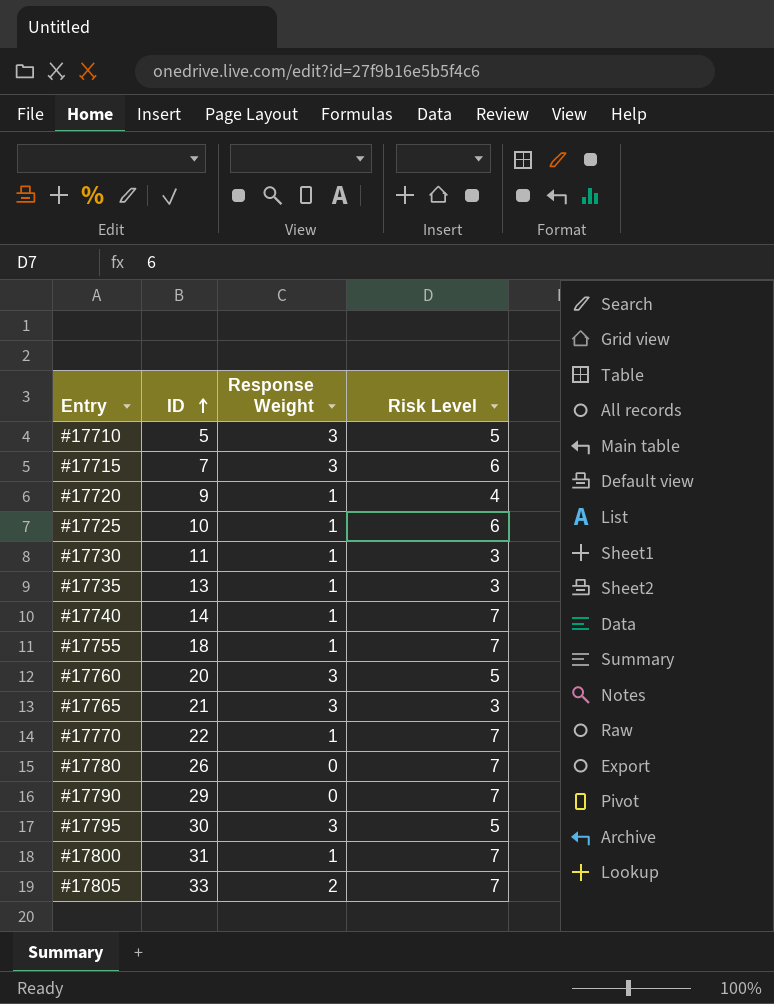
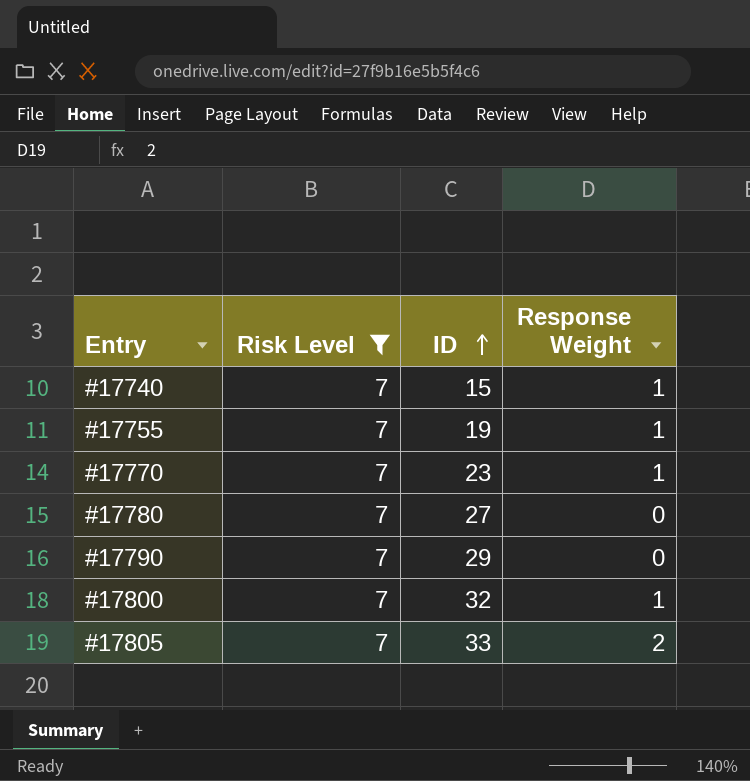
filter: none -> Risk Level = 7
column Risk Level | position: 4 -> 2
#17740 | ID: 14 -> 15
#17755 | ID: 18 -> 19
#17770 | ID: 22 -> 23
#17780 | ID: 26 -> 27
#17800 | ID: 31 -> 32

